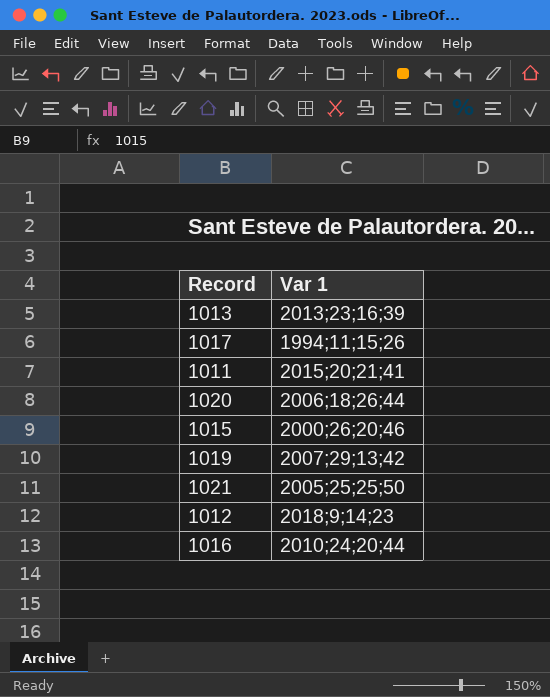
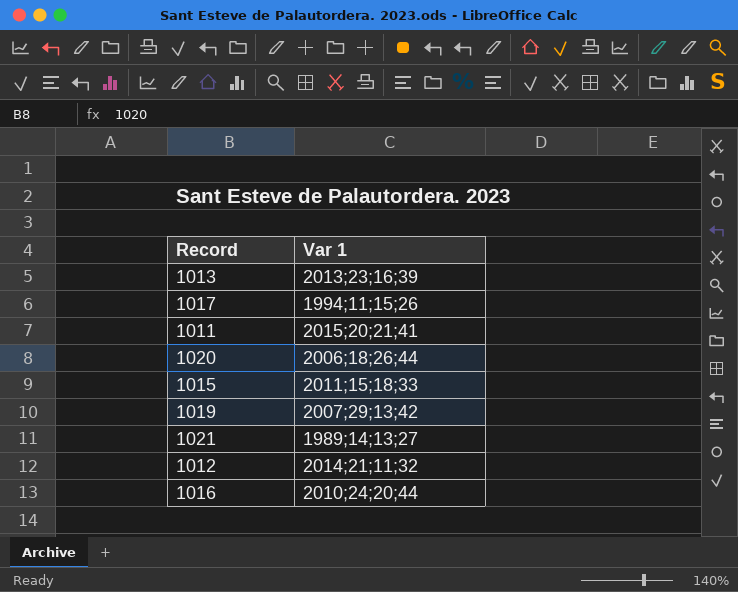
1015 | Var 1: 2000;26;20;46 -> 2011;15;18;33
1021 | Var 1: 2005;25;25;50 -> 1989;14;13;27
1012 | Var 1: 2018;9;14;23 -> 2014;21;11;32

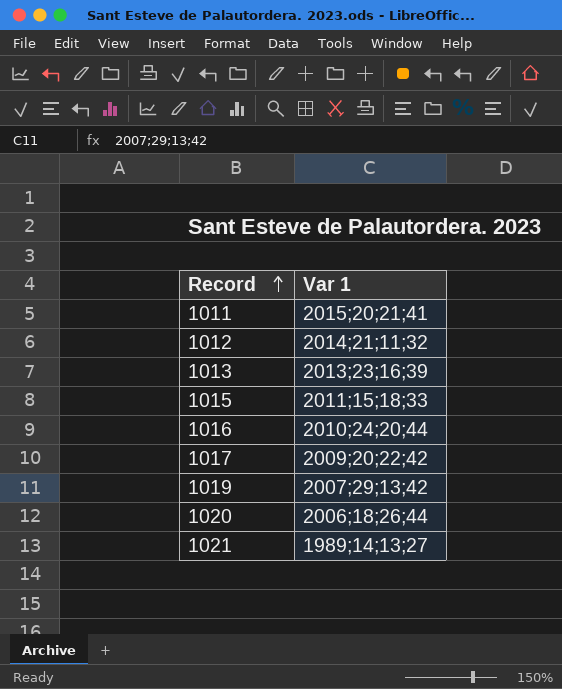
row order: none -> Record ascending
1017 | Var 1: 1994;11;15;26 -> 2009;20;22;42

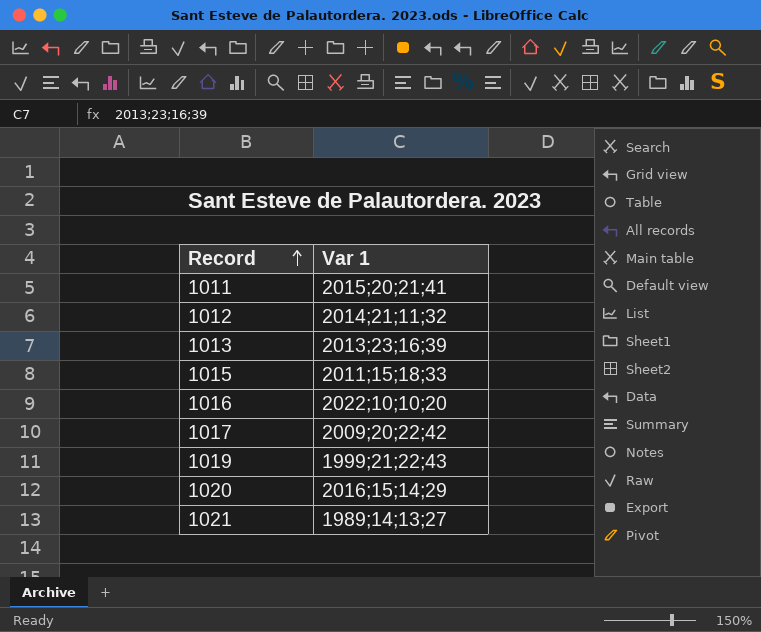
1016 | Var 1: 2010;24;20;44 -> 2022;10;10;20
1019 | Var 1: 2007;29;13;42 -> 1999;21;22;43
1020 | Var 1: 2006;18;26;44 -> 2016;15;14;29

